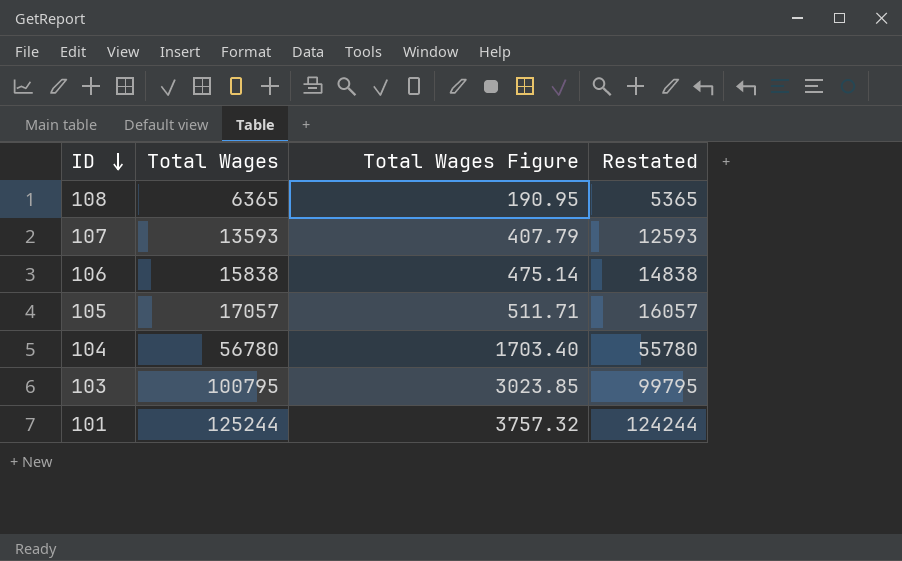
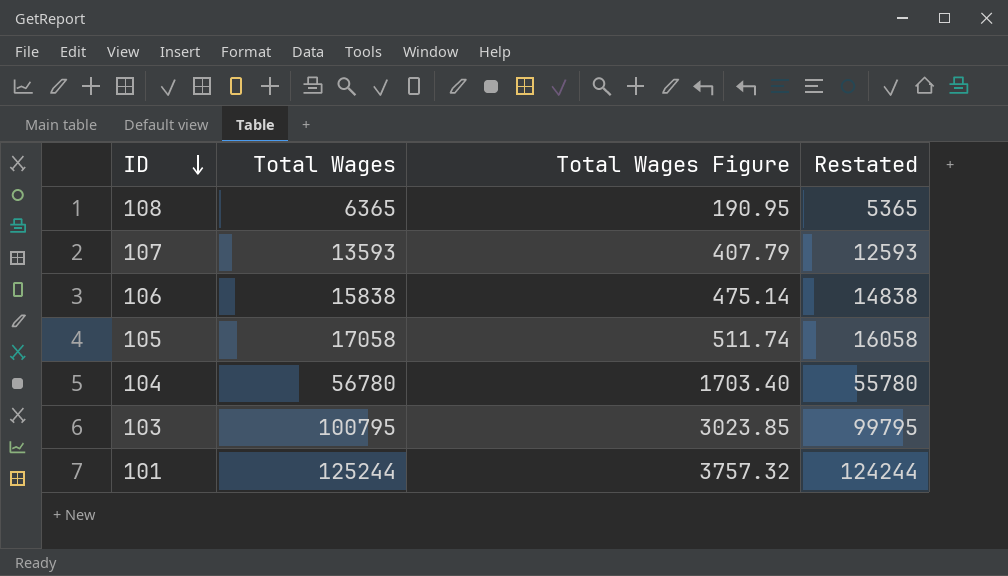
105 | Total Wages: 17057 -> 17058
105 | Total Wages Figure: 511.71 -> 511.74
105 | Restated: 16057 -> 16058

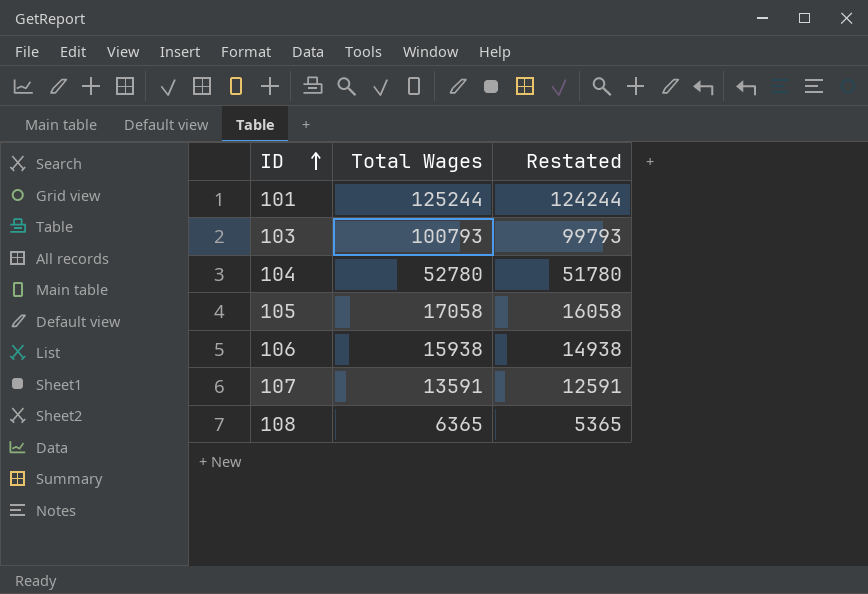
row order: ID descending -> ID ascending
column Total Wages Figure | formula: [Total Wages] * 0.03 -> none
103 | Total Wages: 100795 -> 100793
103 | Restated: 99795 -> 99793
104 | Total Wages: 56780 -> 52780
104 | Restated: 55780 -> 51780
106 | Total Wages: 15838 -> 15938
106 | Restated: 14838 -> 14938
107 | Total Wages: 13593 -> 13591
107 | Restated: 12593 -> 12591

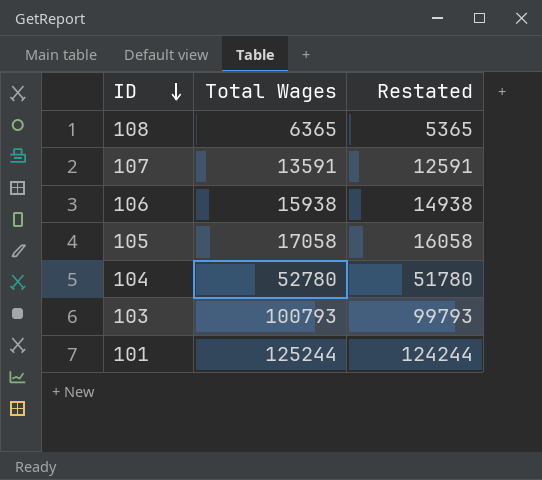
row order: ID ascending -> ID descending

